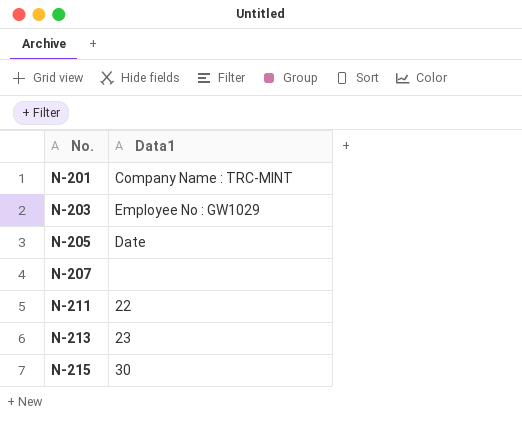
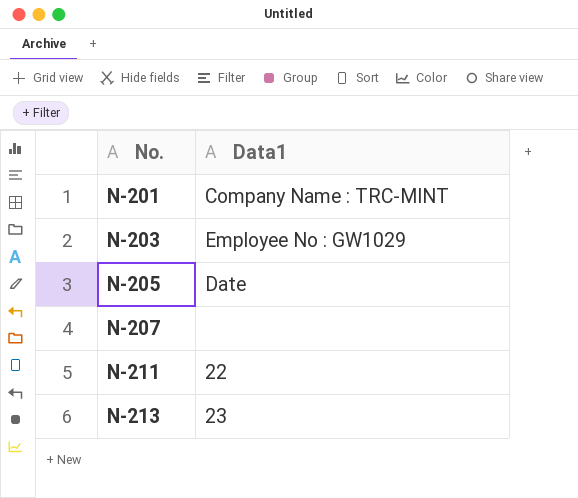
row N-215: 30 -> none

